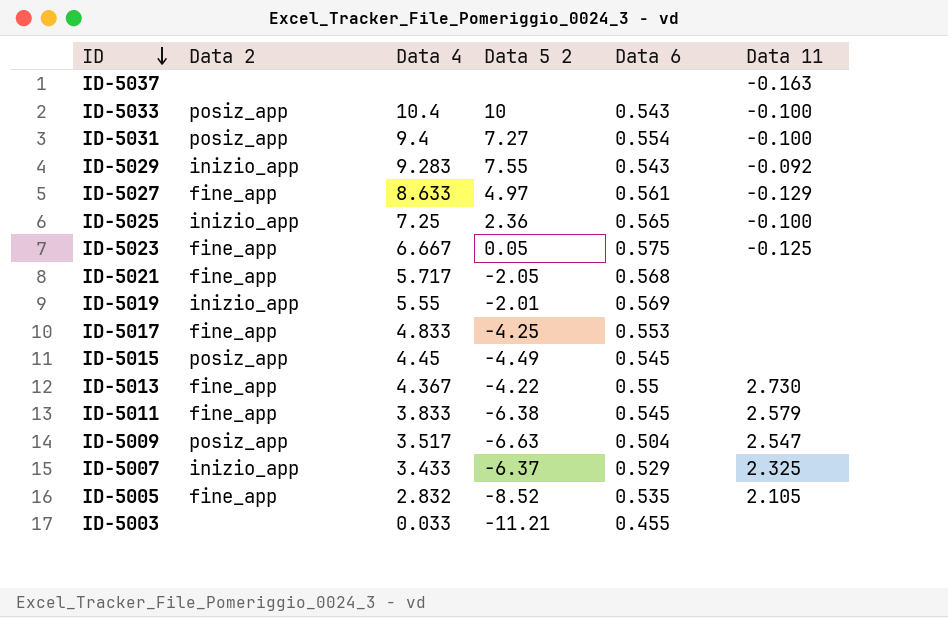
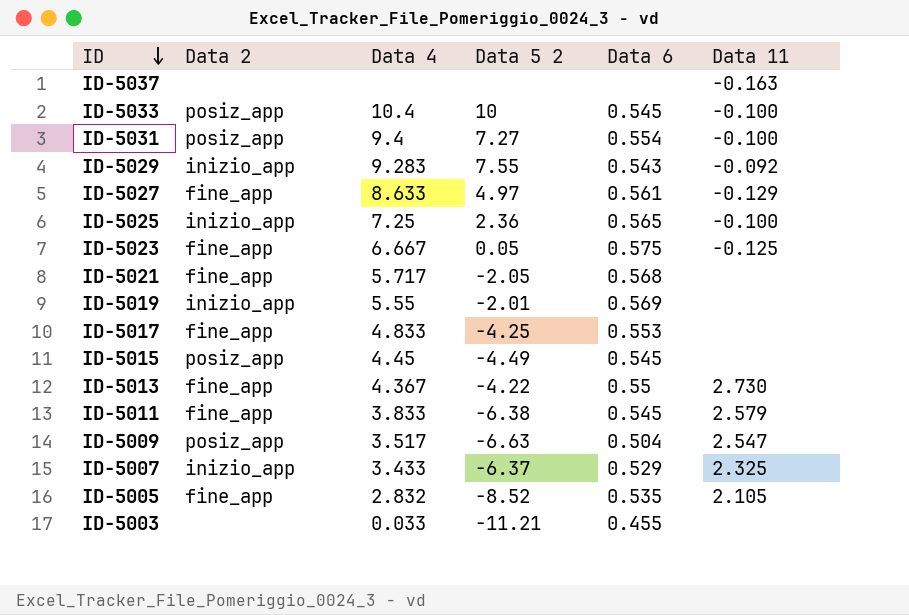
ID-5033 | Data 6: 0.543 -> 0.545

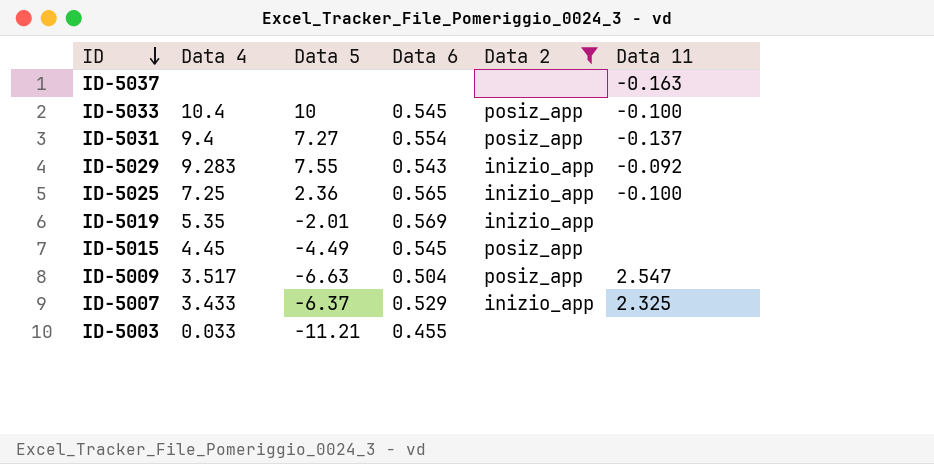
filter: none -> Data 2 != fine_app
column name: Data 5 2 -> Data 5
column Data 2 | position: 2 -> 5
ID-5031 | Data 11: -0.100 -> -0.137
ID-5019 | Data 4: 5.55 -> 5.35

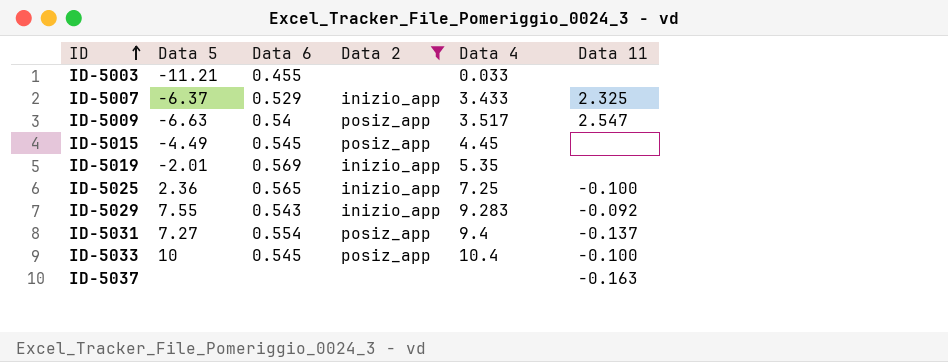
row order: ID descending -> ID ascending
column Data 4 | position: 2 -> 5
ID-5009 | Data 6: 0.504 -> 0.54

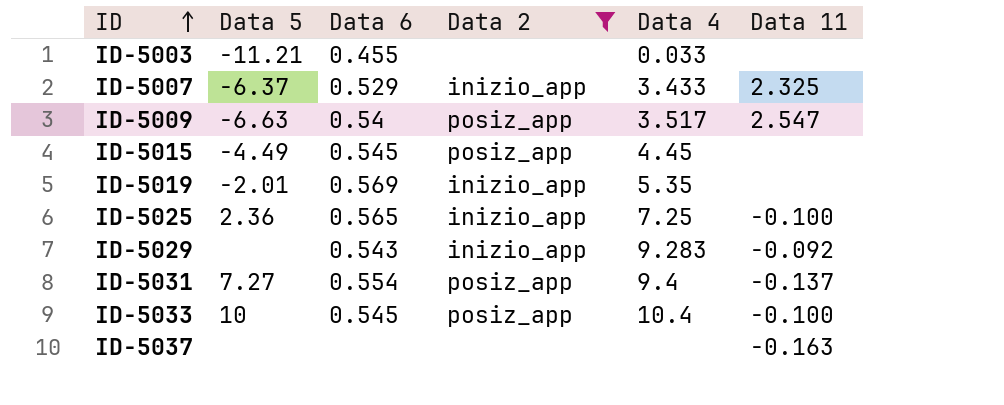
ID-5029 | Data 5: 7.55 -> none

